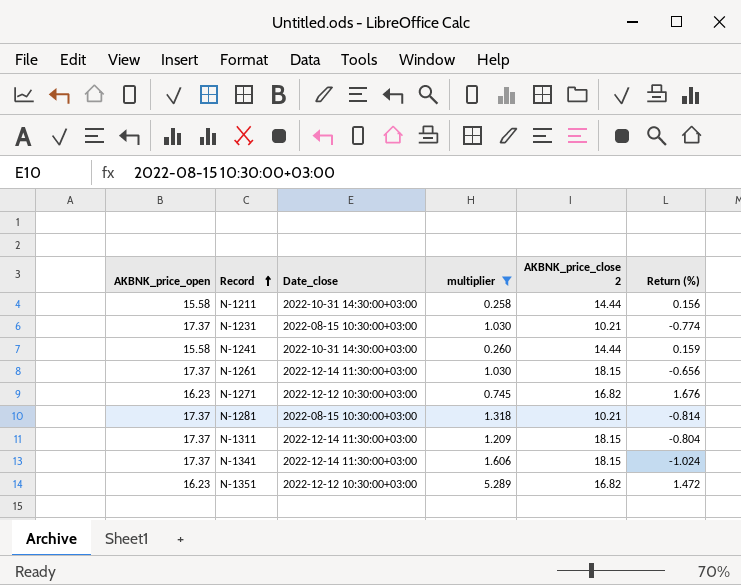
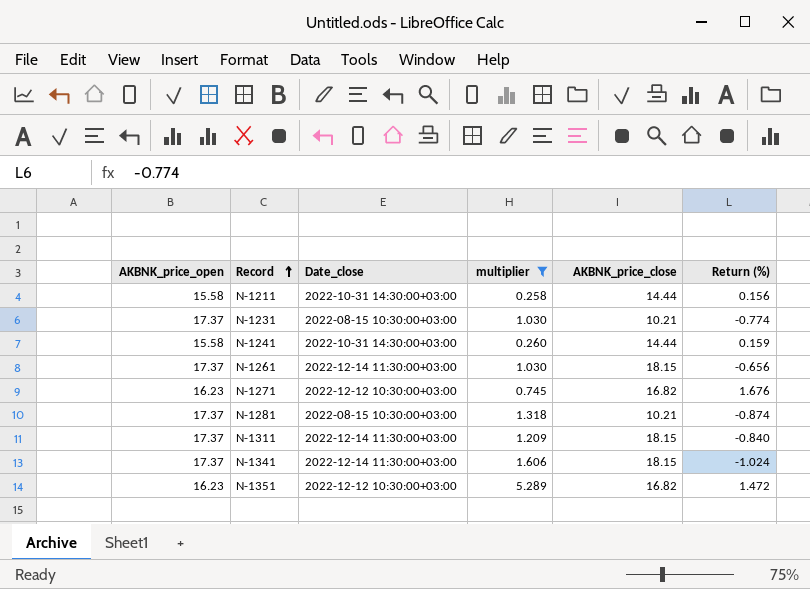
column name: AKBNK_price_close 2 -> AKBNK_price_close
N-1281 | Return (%): -0.814 -> -0.874
N-1311 | Return (%): -0.804 -> -0.840

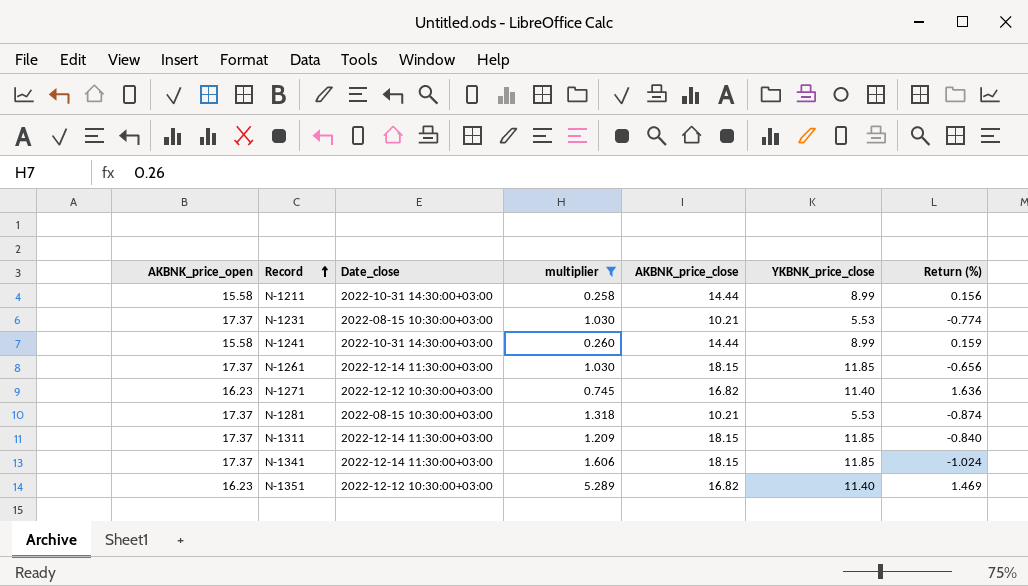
column YKBNK_price_close | position: none -> 6
N-1271 | Return (%): 1.676 -> 1.636
N-1351 | Return (%): 1.472 -> 1.469

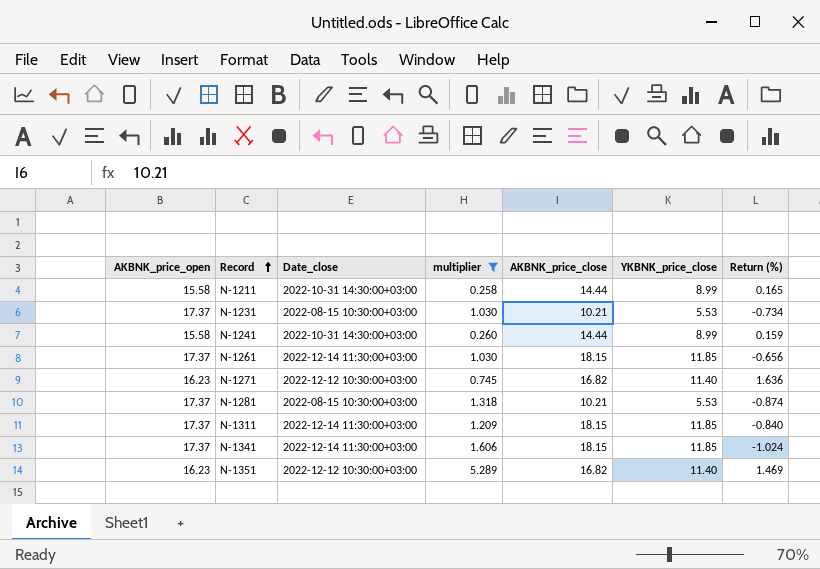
N-1211 | Return (%): 0.156 -> 0.165
N-1231 | Return (%): -0.774 -> -0.734

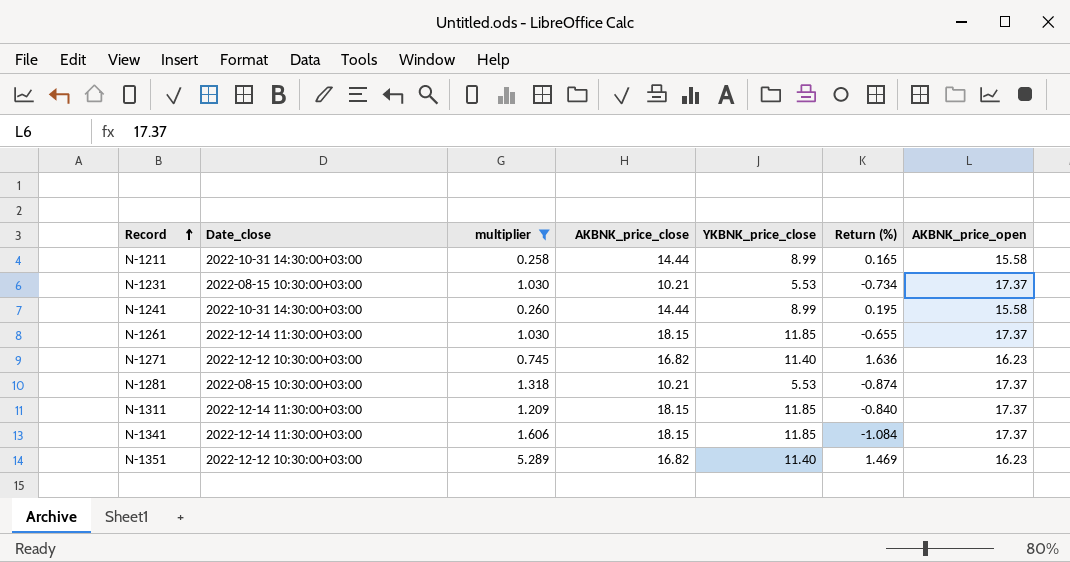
column AKBNK_price_open | position: 1 -> 7
N-1241 | Return (%): 0.159 -> 0.195
N-1261 | Return (%): -0.656 -> -0.655
N-1341 | Return (%): -1.024 -> -1.084

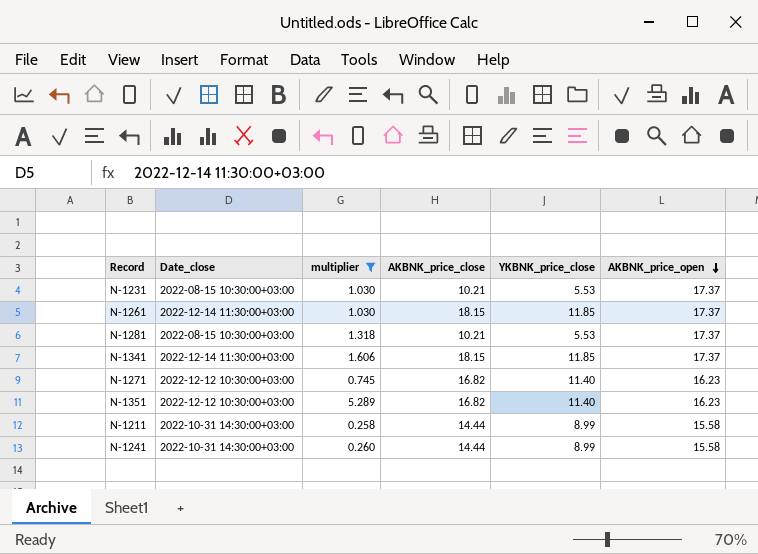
row order: Record ascending -> AKBNK_price_open descending
column Return (%) | position: 6 -> none
row N-1311: 2022-12-14 11:30:00+03:00 | 1.209 | 18.15 | 11.85 | -0.840 | 17.37 -> none

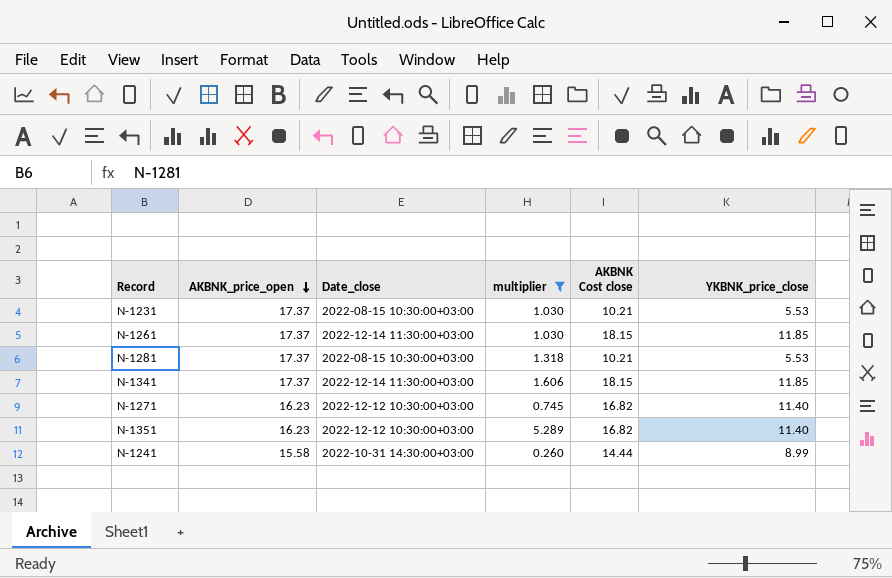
column AKBNK_price_open | position: 6 -> 2
column name: AKBNK_price_close -> AKBNK Cost close
row N-1211: 2022-10-31 14:30:00+03:00 | 0.258 | 14.44 | 8.99 | 15.58 -> none

